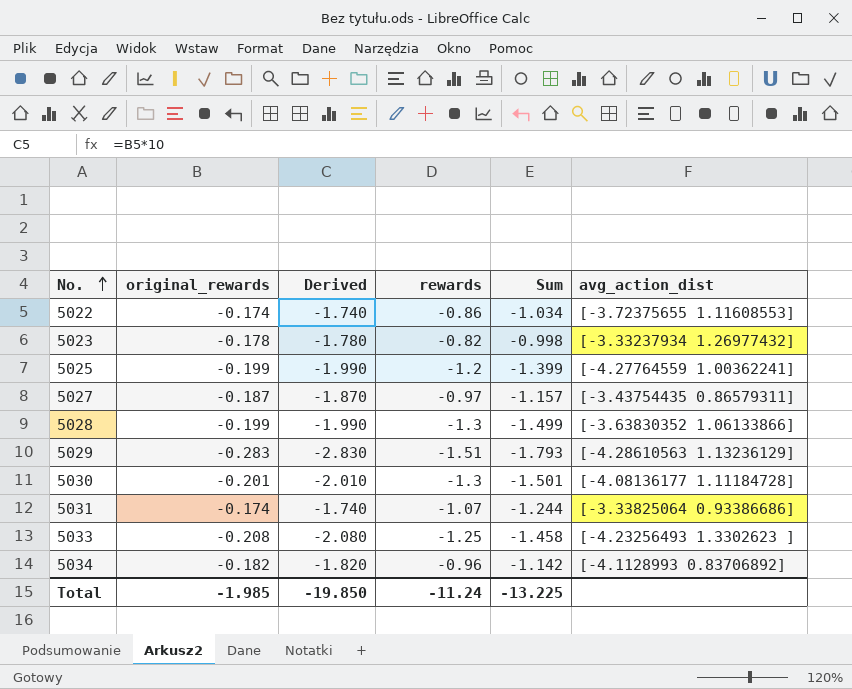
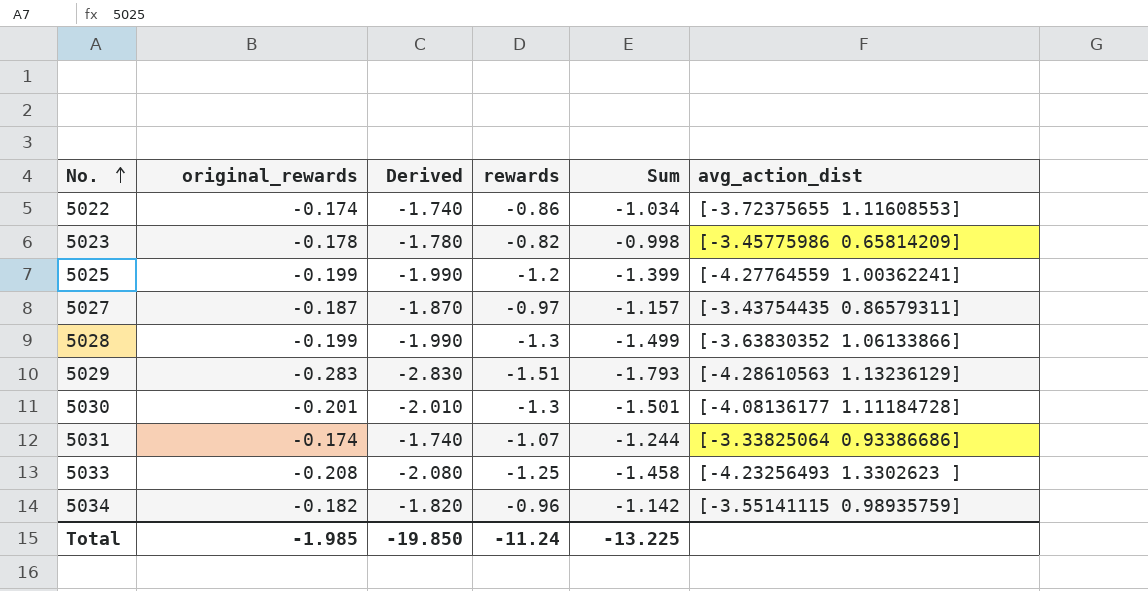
5023 | avg_action_dist: [-3.33237934 1.26977432] -> [-3.45775986 0.65814209]
5034 | avg_action_dist: [-4.1128993 0.83706892] -> [-3.55141115 0.98935759]

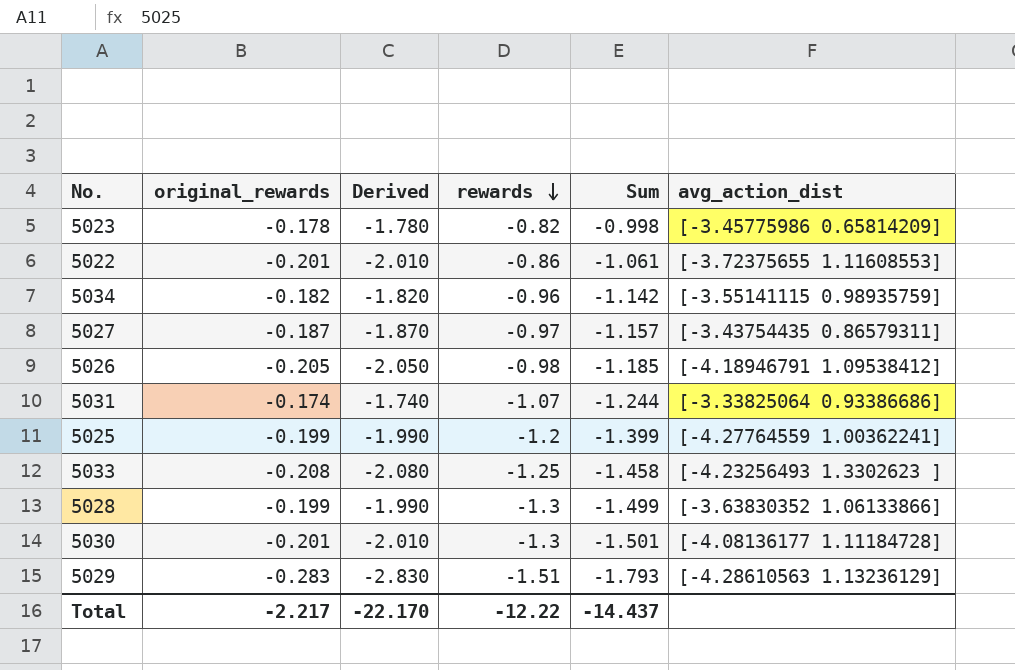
row order: No. ascending -> rewards descending
5022 | original_rewards: -0.174 -> -0.201
5022 | Derived: -1.740 -> -2.010
5022 | Sum: -1.034 -> -1.061
row 5026: none -> -0.205 | -2.050 | -0.98 | -1.185 | [-4.18946791 1.09538412]
Total | original_rewards: -1.985 -> -2.217
Total | Derived: -19.850 -> -22.170
Total | rewards: -11.24 -> -12.22
Total | Sum: -13.225 -> -14.437

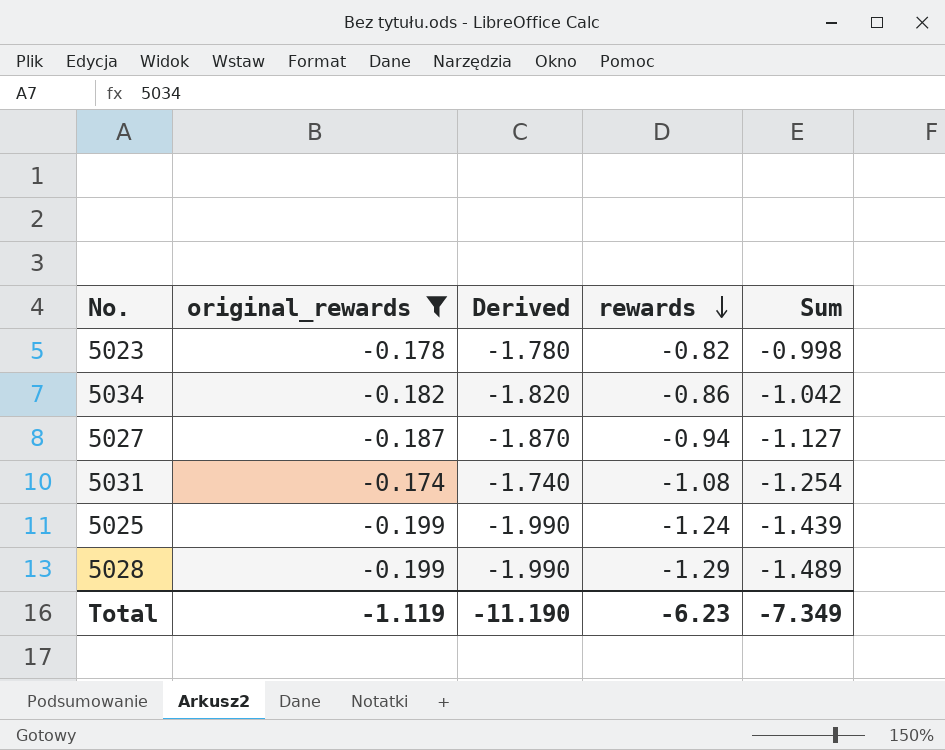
filter: none -> original_rewards >= -0.199
column avg_action_dist | position: 6 -> none
5034 | rewards: -0.96 -> -0.86
5034 | Sum: -1.142 -> -1.042
5027 | rewards: -0.97 -> -0.94
5027 | Sum: -1.157 -> -1.127
5031 | rewards: -1.07 -> -1.08
5031 | Sum: -1.244 -> -1.254
5025 | rewards: -1.2 -> -1.24
5025 | Sum: -1.399 -> -1.439
5028 | rewards: -1.3 -> -1.29
5028 | Sum: -1.499 -> -1.489
Total | original_rewards: -2.217 -> -1.119
Total | Derived: -22.170 -> -11.190
Total | rewards: -12.22 -> -6.23
Total | Sum: -14.437 -> -7.349

